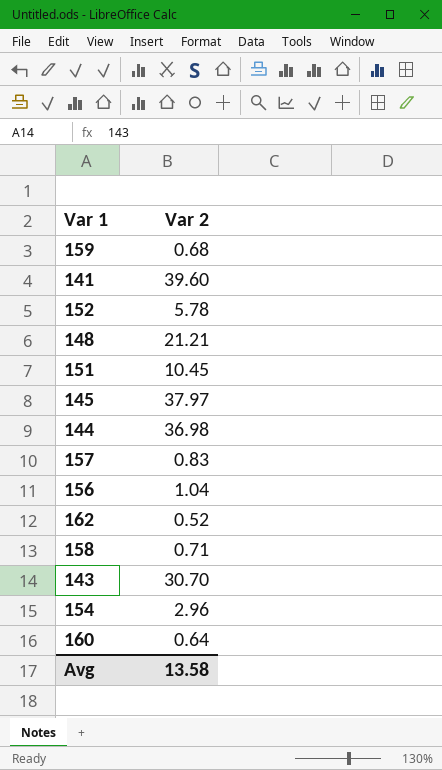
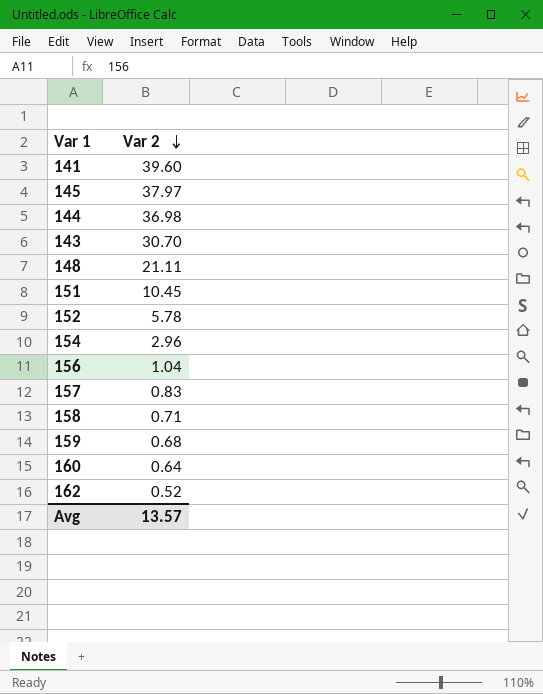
row order: none -> Var 2 descending
148 | Var 2: 21.21 -> 21.11
Avg | Var 2: 13.58 -> 13.57

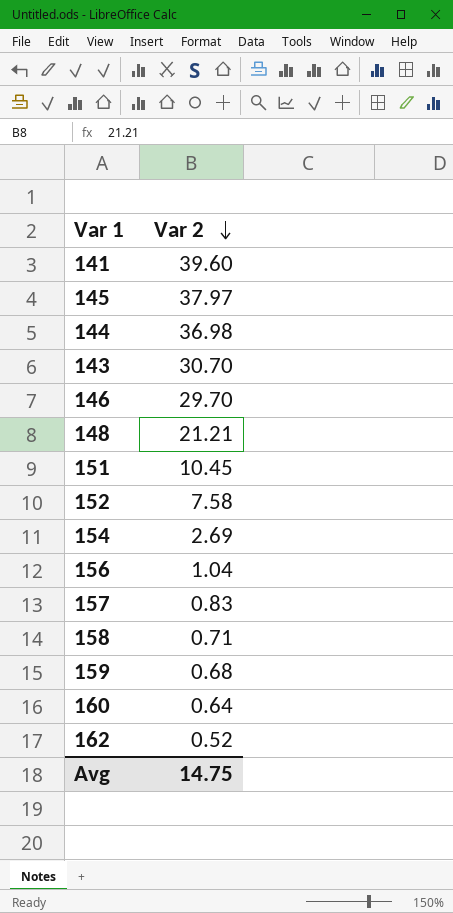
row 146: none -> 29.70
148 | Var 2: 21.11 -> 21.21
152 | Var 2: 5.78 -> 7.58
154 | Var 2: 2.96 -> 2.69
Avg | Var 2: 13.57 -> 14.75

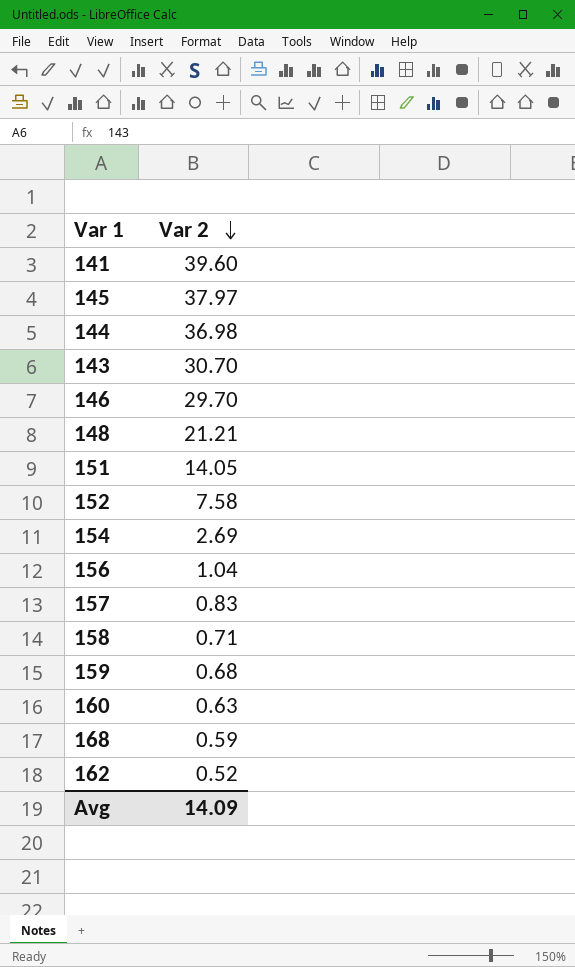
151 | Var 2: 10.45 -> 14.05
160 | Var 2: 0.64 -> 0.63
row 168: none -> 0.59
Avg | Var 2: 14.75 -> 14.09

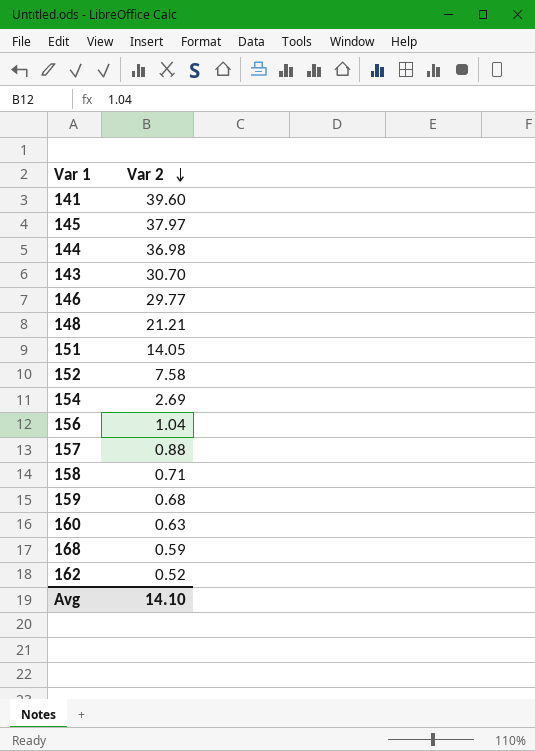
146 | Var 2: 29.70 -> 29.77
157 | Var 2: 0.83 -> 0.88
Avg | Var 2: 14.09 -> 14.10

